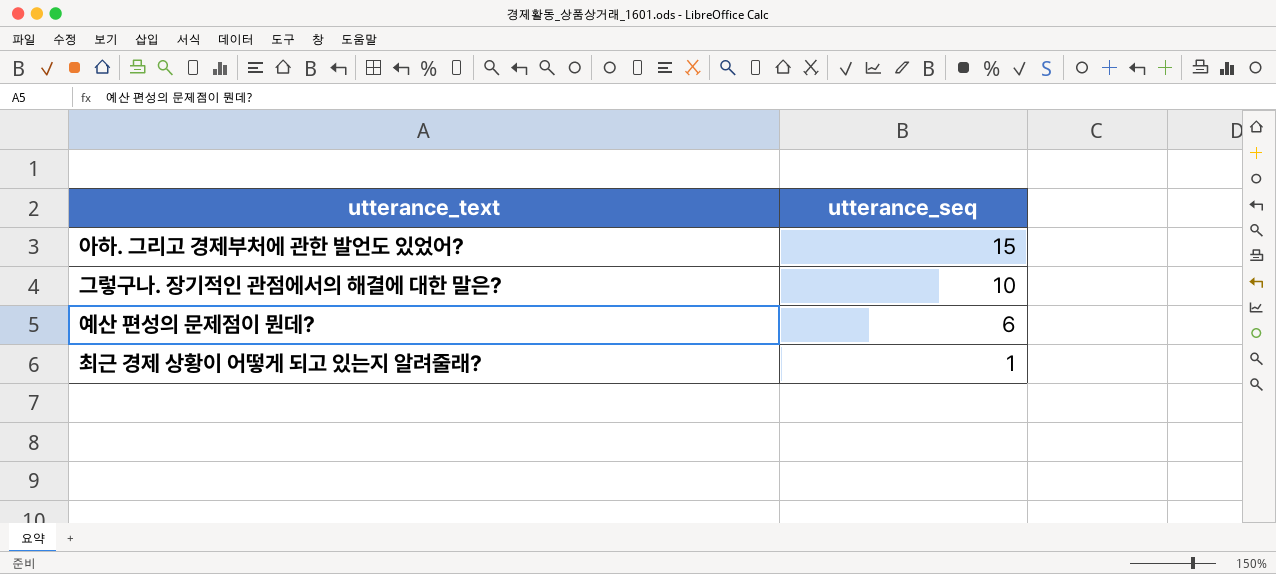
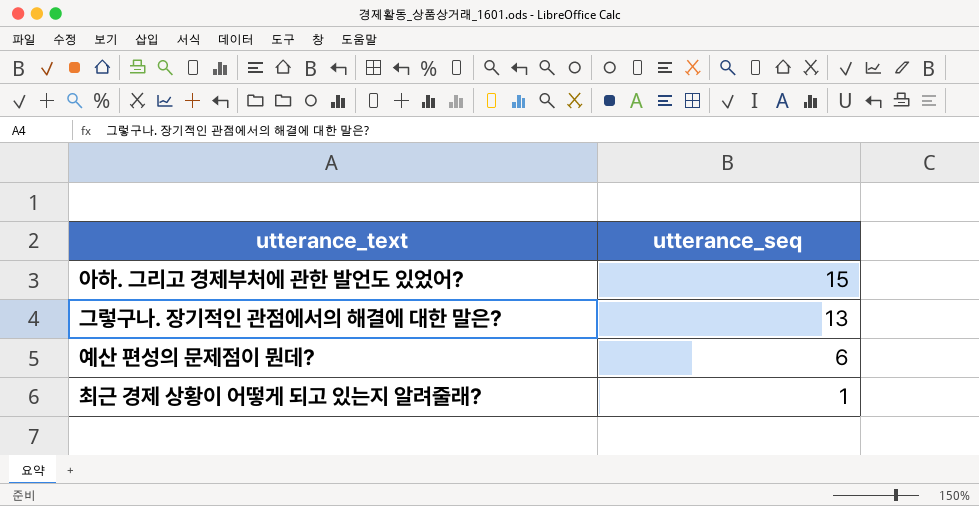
그렇구나. 장기적인 관점에서의 해결에 대한 말은? | utterance_seq: 10 -> 13

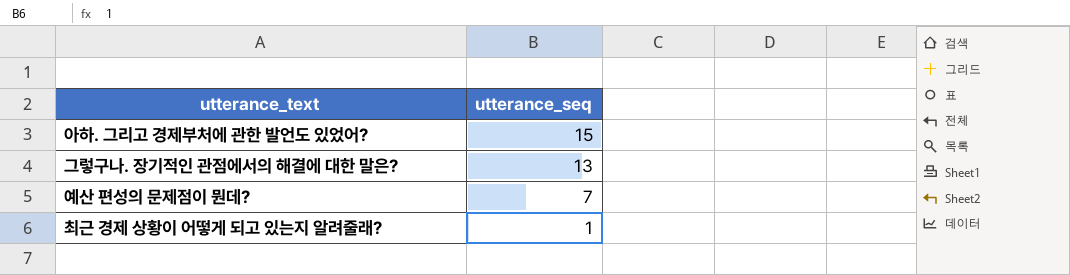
예산 편성의 문제점이 뭔데? | utterance_seq: 6 -> 7

